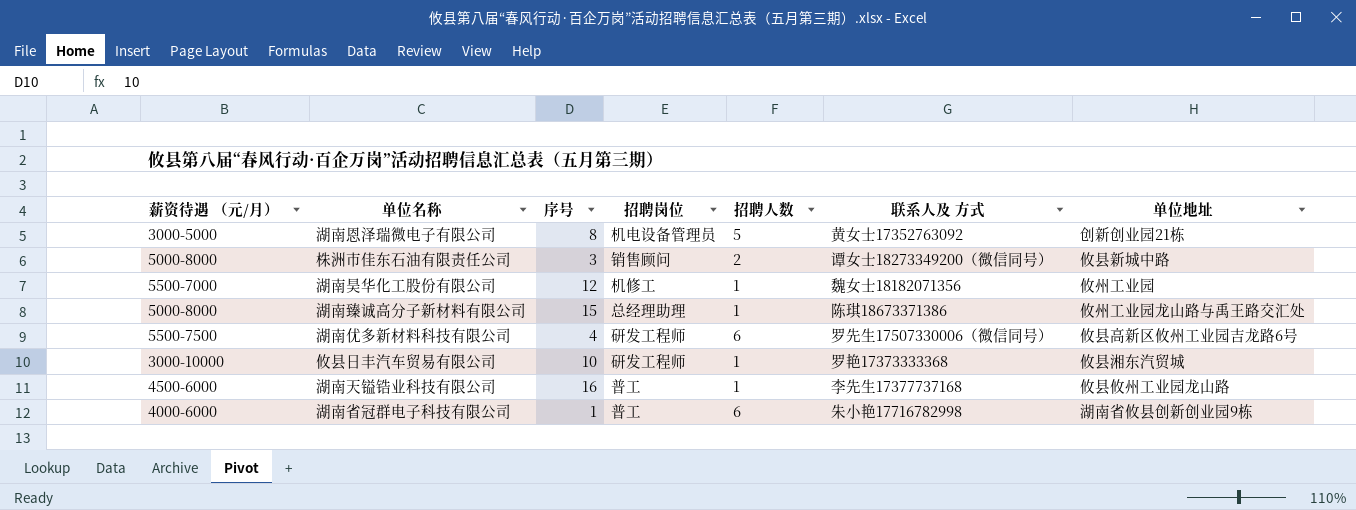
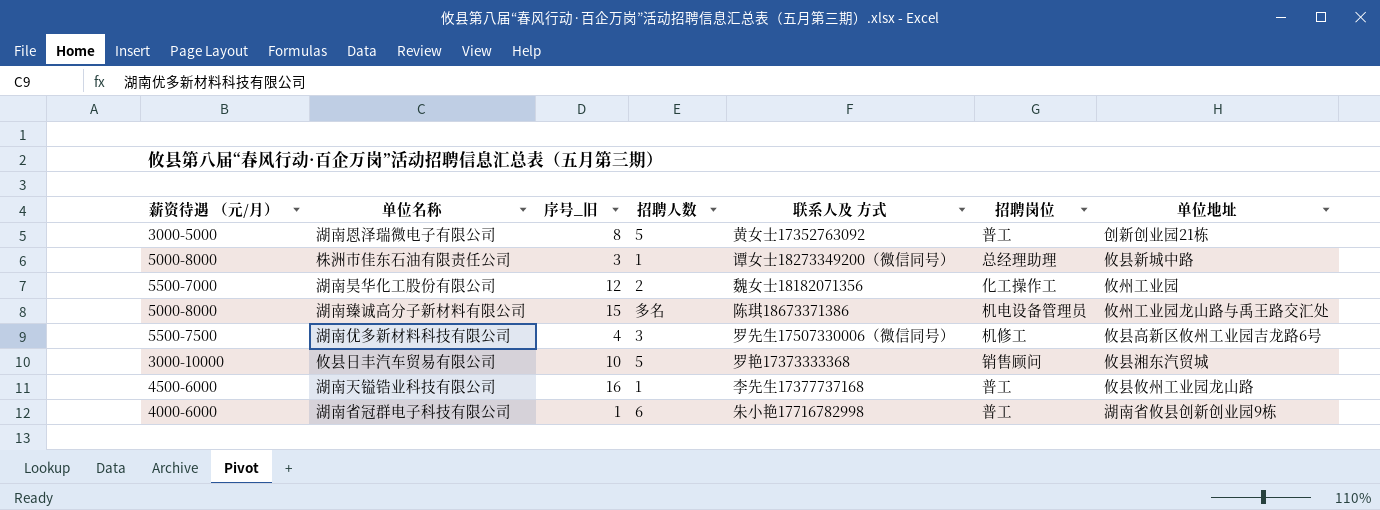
column name: 序号 -> 序号_旧
column 招聘岗位 | position: 4 -> 6
湖南恩泽瑞微电子有限公司 | 招聘岗位: 机电设备管理员 -> 普工
株洲市佳东石油有限责任公司 | 招聘人数: 2 -> 1
株洲市佳东石油有限责任公司 | 招聘岗位: 销售顾问 -> 总经理助理
湖南昊华化工股份有限公司 | 招聘人数: 1 -> 2
湖南昊华化工股份有限公司 | 招聘岗位: 机修工 -> 化工操作工
湖南臻诚高分子新材料有限公司 | 招聘人数: 1 -> 多名
湖南臻诚高分子新材料有限公司 | 招聘岗位: 总经理助理 -> 机电设备管理员
湖南优多新材料科技有限公司 | 招聘人数: 6 -> 3
湖南优多新材料科技有限公司 | 招聘岗位: 研发工程师 -> 机修工
攸县日丰汽车贸易有限公司 | 招聘人数: 1 -> 5
攸县日丰汽车贸易有限公司 | 招聘岗位: 研发工程师 -> 销售顾问

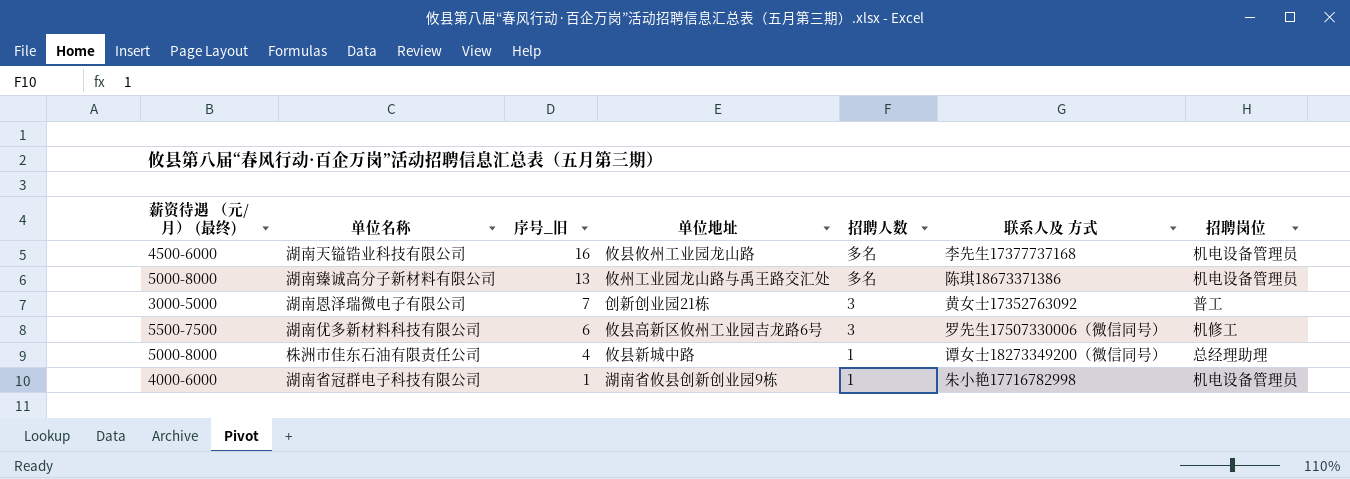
row order: none -> 序号_旧 descending
column name: 薪资待遇 （元/月） -> 薪资待遇 （元/月） (最终)
column 单位地址 | position: 7 -> 4
row 湖南昊华化工股份有限公司: 5500-7000 | 12 | 2 | 魏女士18182071356 | 化工操作工 | 攸州工业园 -> none
row 攸县日丰汽车贸易有限公司: 3000-10000 | 10 | 5 | 罗艳17373333368 | 销售顾问 | 攸县湘东汽贸城 -> none
湖南天镒锆业科技有限公司 | 招聘人数: 1 -> 多名
湖南天镒锆业科技有限公司 | 招聘岗位: 普工 -> 机电设备管理员
湖南臻诚高分子新材料有限公司 | 序号_旧: 15 -> 13
湖南恩泽瑞微电子有限公司 | 序号_旧: 8 -> 7
湖南恩泽瑞微电子有限公司 | 招聘人数: 5 -> 3
湖南优多新材料科技有限公司 | 序号_旧: 4 -> 6
株洲市佳东石油有限责任公司 | 序号_旧: 3 -> 4
湖南省冠群电子科技有限公司 | 招聘人数: 6 -> 1
湖南省冠群电子科技有限公司 | 招聘岗位: 普工 -> 机电设备管理员

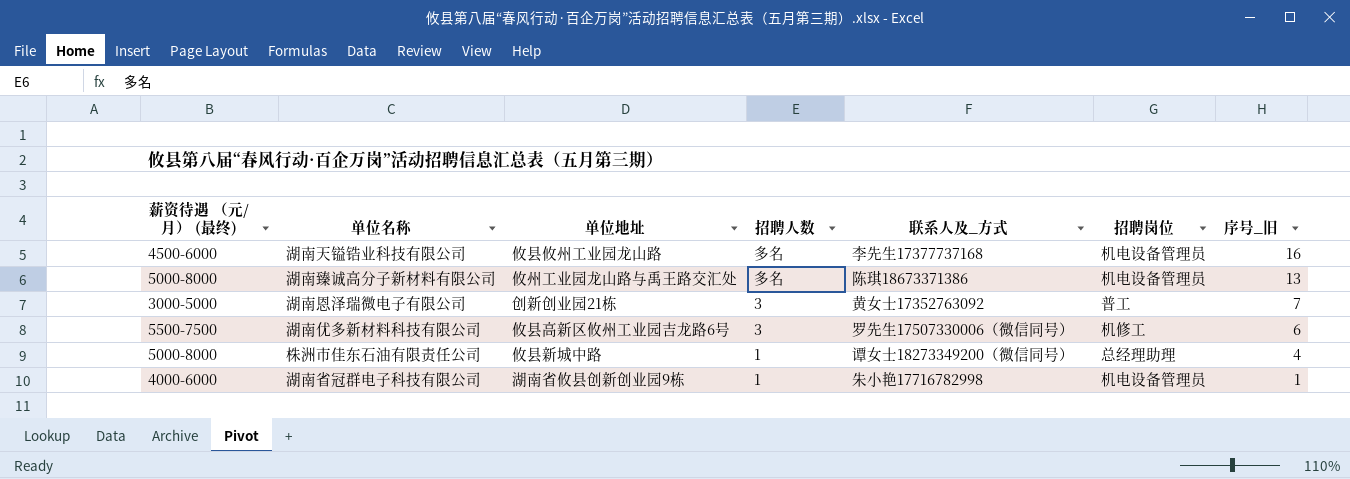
column name: 联系人及 方式 -> 联系人及_方式
column 序号_旧 | position: 3 -> 7

